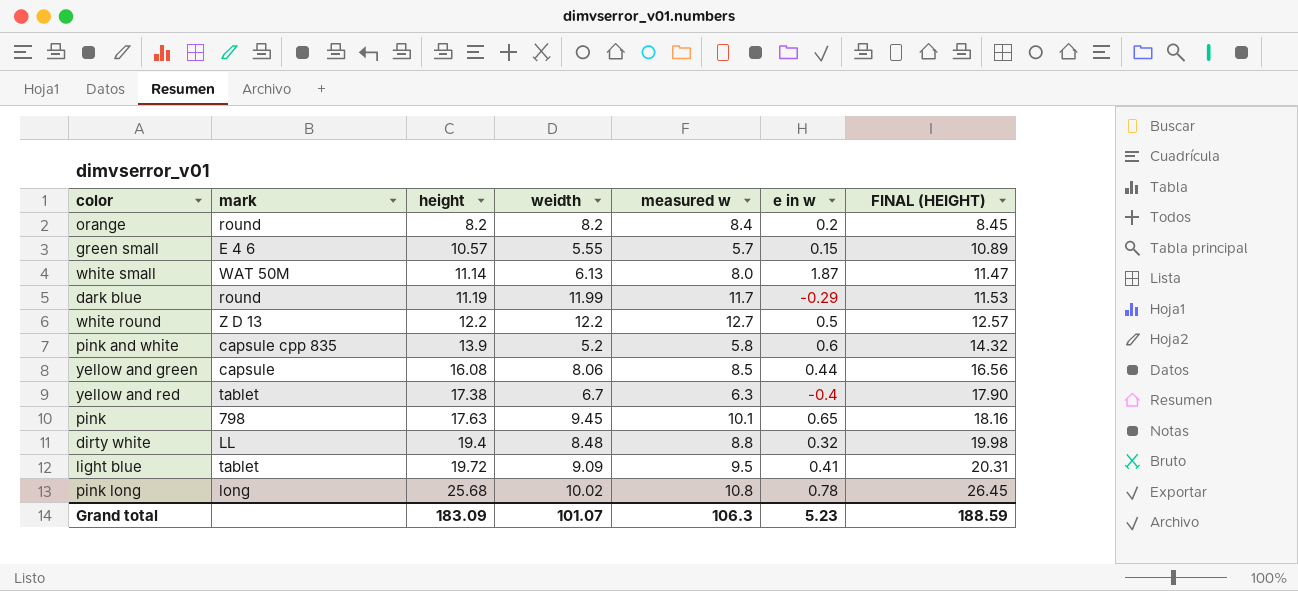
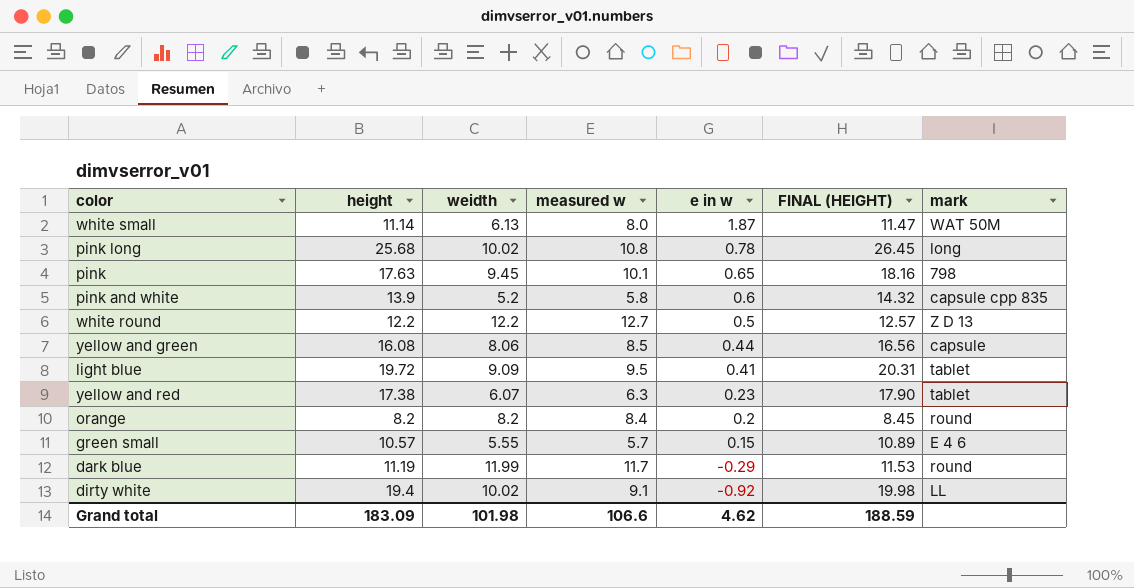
row order: height ascending -> e in w descending
column mark | position: 2 -> 7
yellow and red | weidth: 6.7 -> 6.07
yellow and red | e in w: -0.4 -> 0.23
dirty white | weidth: 8.48 -> 10.02
dirty white | measured w: 8.8 -> 9.1
dirty white | e in w: 0.32 -> -0.92
Grand total | weidth: 101.07 -> 101.98
Grand total | measured w: 106.3 -> 106.6
Grand total | e in w: 5.23 -> 4.62

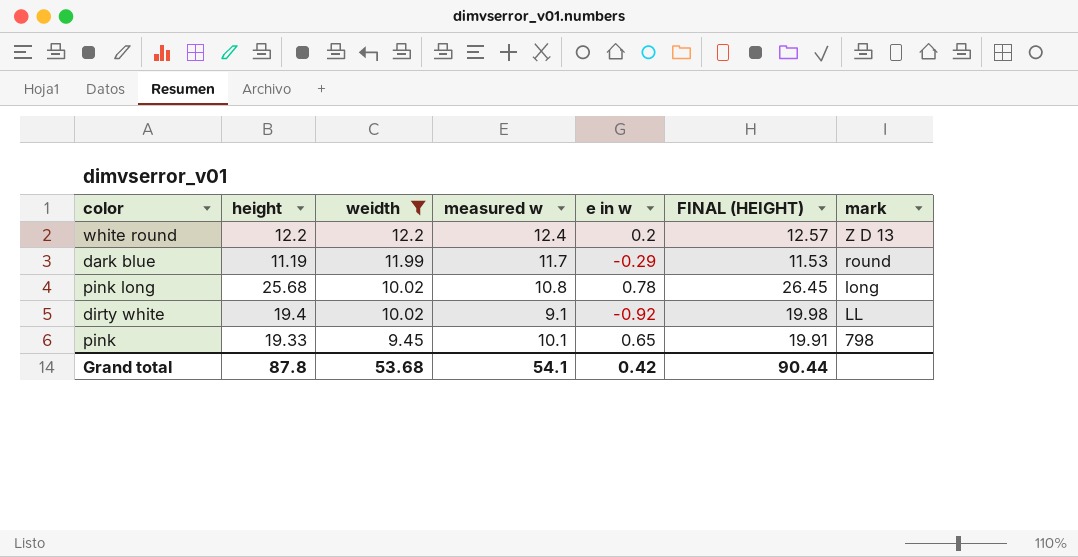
filter: none -> weidth >= 9.45
row order: e in w descending -> weidth descending
white round | measured w: 12.7 -> 12.4
white round | e in w: 0.5 -> 0.2
pink | height: 17.63 -> 19.33
pink | FINAL (HEIGHT): 18.16 -> 19.91
Grand total | height: 183.09 -> 87.8
Grand total | weidth: 101.98 -> 53.68
Grand total | measured w: 106.6 -> 54.1
Grand total | e in w: 4.62 -> 0.42
Grand total | FINAL (HEIGHT): 188.59 -> 90.44

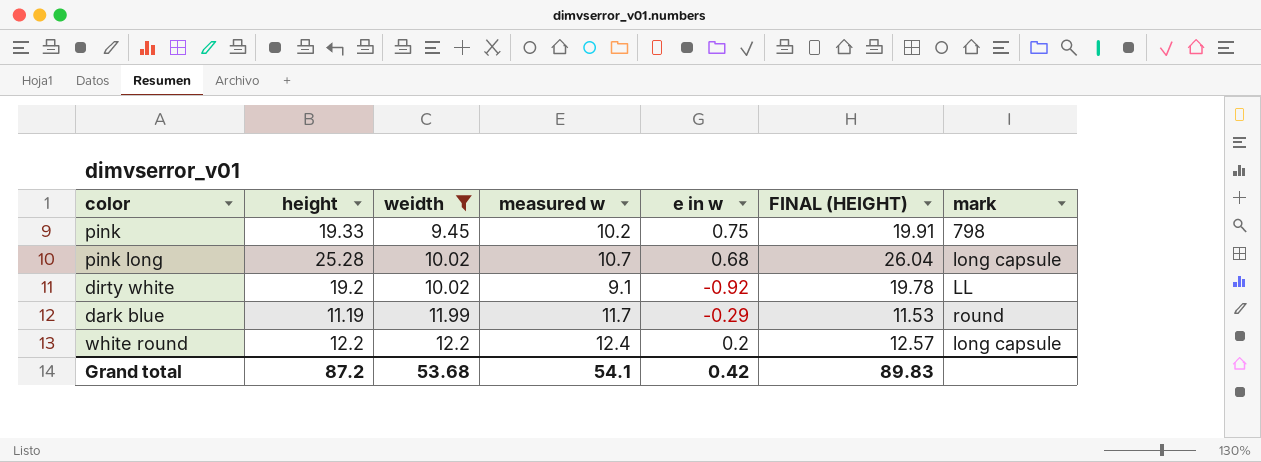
row order: weidth descending -> weidth ascending
pink | measured w: 10.1 -> 10.2
pink | e in w: 0.65 -> 0.75
pink long | height: 25.68 -> 25.28
pink long | measured w: 10.8 -> 10.7
pink long | e in w: 0.78 -> 0.68
pink long | FINAL (HEIGHT): 26.45 -> 26.04
pink long | mark: long -> long capsule
dirty white | height: 19.4 -> 19.2
dirty white | FINAL (HEIGHT): 19.98 -> 19.78
white round | mark: Z D 13 -> long capsule
Grand total | height: 87.8 -> 87.2
Grand total | FINAL (HEIGHT): 90.44 -> 89.83

